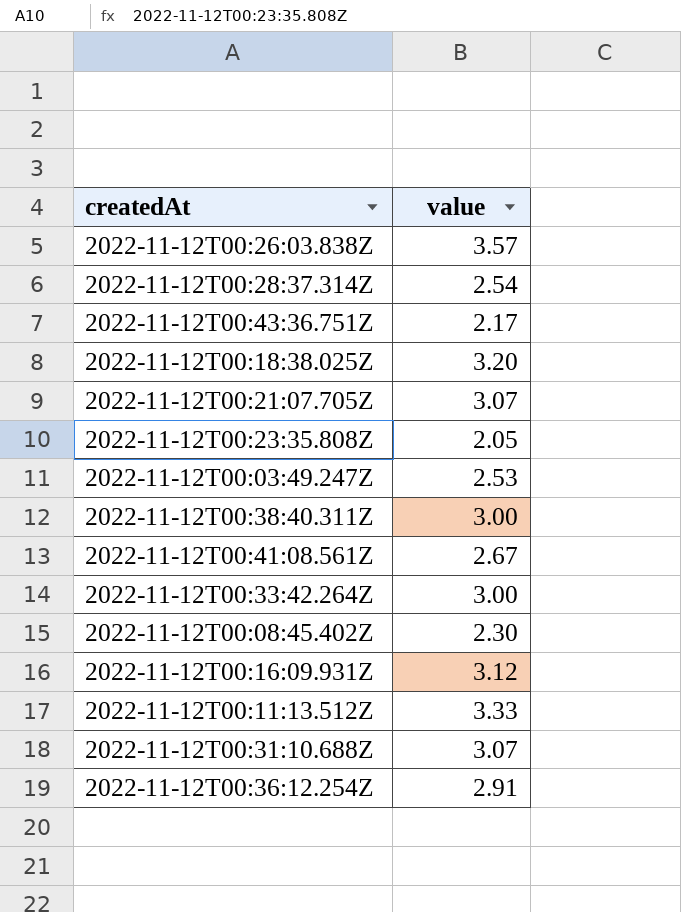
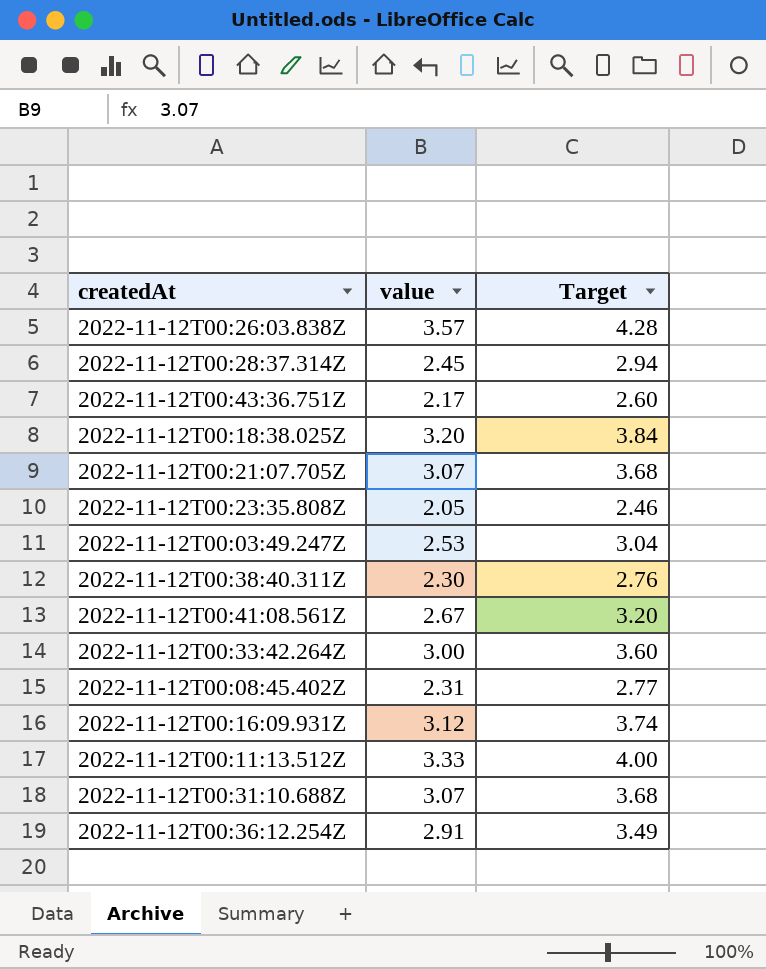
column Target | formula: none -> [value] * 1.2
2022-11-12T00:28:37.314Z | value: 2.54 -> 2.45
2022-11-12T00:38:40.311Z | value: 3.00 -> 2.30
2022-11-12T00:08:45.402Z | value: 2.30 -> 2.31

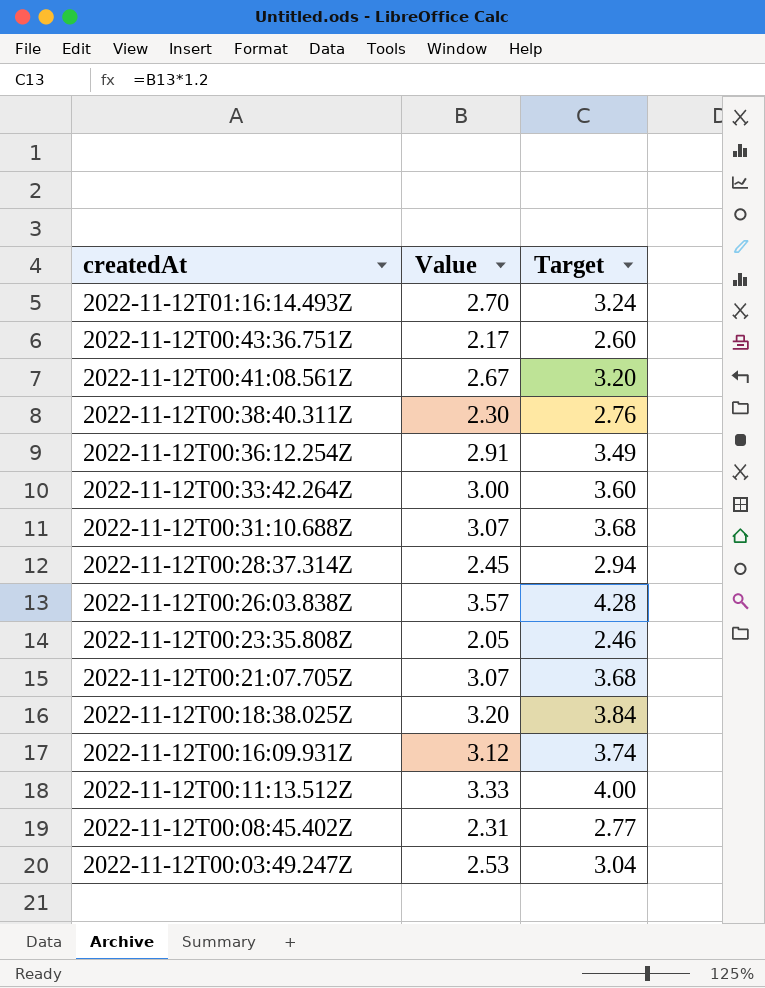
row order: none -> createdAt descending
column name: value -> Value
row 2022-11-12T01:16:14.493Z: none -> 2.70 | 3.24

